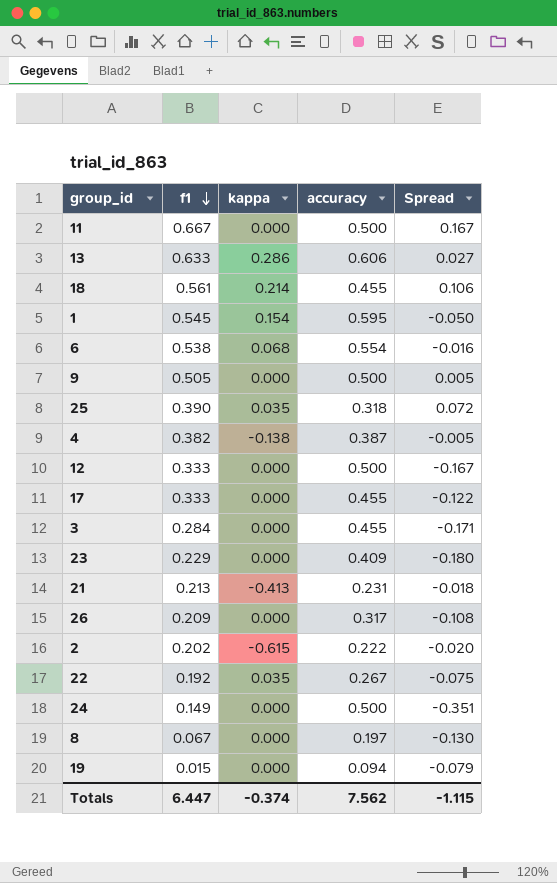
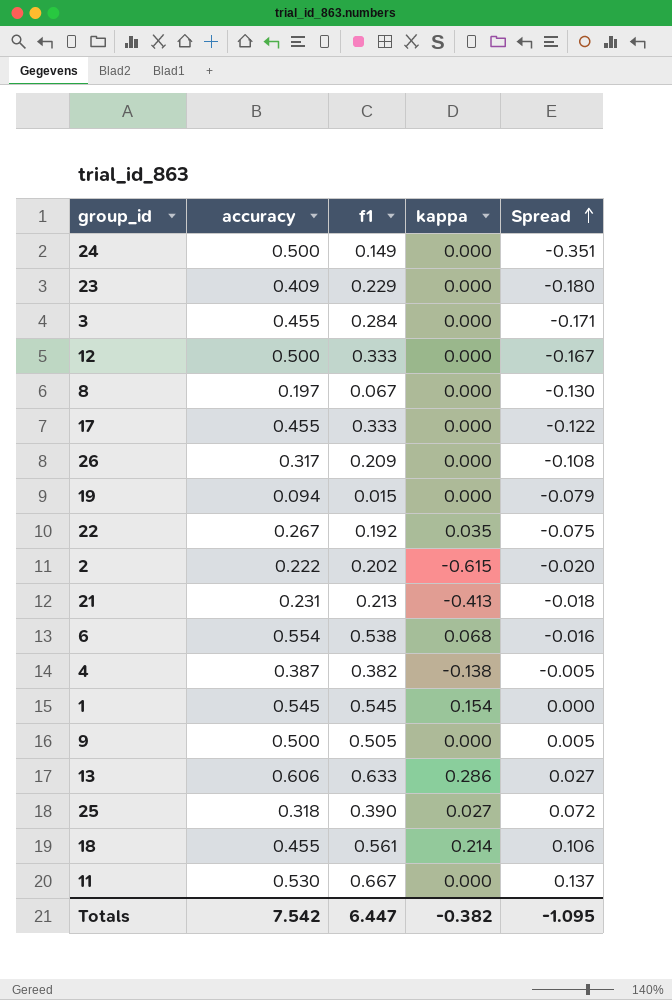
row order: f1 descending -> Spread ascending
column accuracy | position: 4 -> 2
1 | accuracy: 0.595 -> 0.545
1 | Spread: -0.050 -> 0.000
25 | kappa: 0.035 -> 0.027
11 | accuracy: 0.500 -> 0.530
11 | Spread: 0.167 -> 0.137
Totals | accuracy: 7.562 -> 7.542
Totals | kappa: -0.374 -> -0.382
Totals | Spread: -1.115 -> -1.095

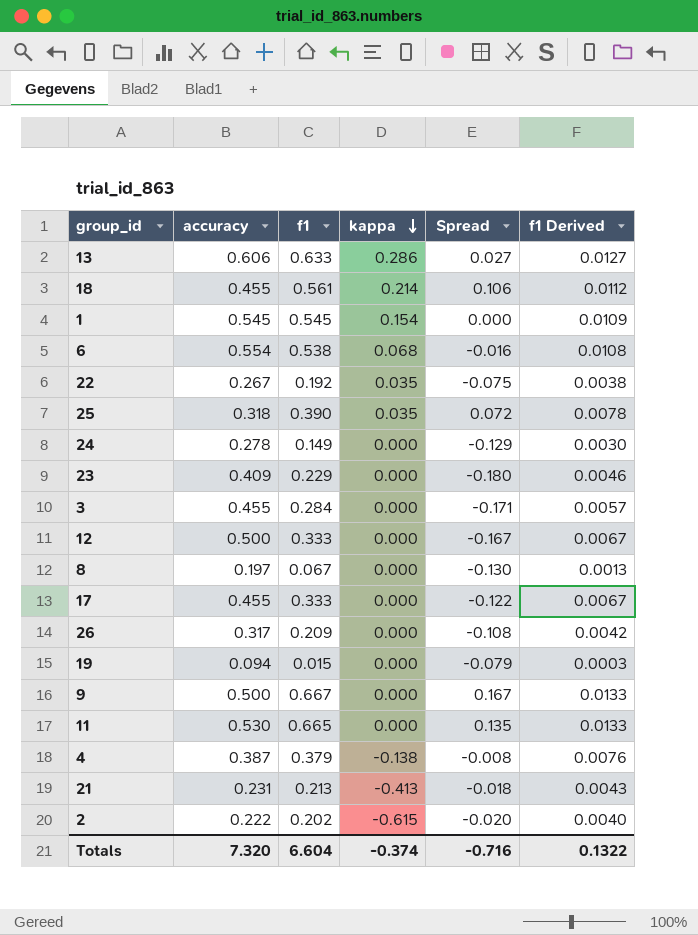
row order: Spread ascending -> kappa descending
column f1 Derived | formula: none -> [f1] * 0.02
25 | kappa: 0.027 -> 0.035
24 | accuracy: 0.500 -> 0.278
24 | Spread: -0.351 -> -0.129
9 | f1: 0.505 -> 0.667
9 | Spread: 0.005 -> 0.167
11 | f1: 0.667 -> 0.665
11 | Spread: 0.137 -> 0.135
4 | f1: 0.382 -> 0.379
4 | Spread: -0.005 -> -0.008
Totals | accuracy: 7.542 -> 7.320
Totals | f1: 6.447 -> 6.604
Totals | kappa: -0.382 -> -0.374
Totals | Spread: -1.095 -> -0.716

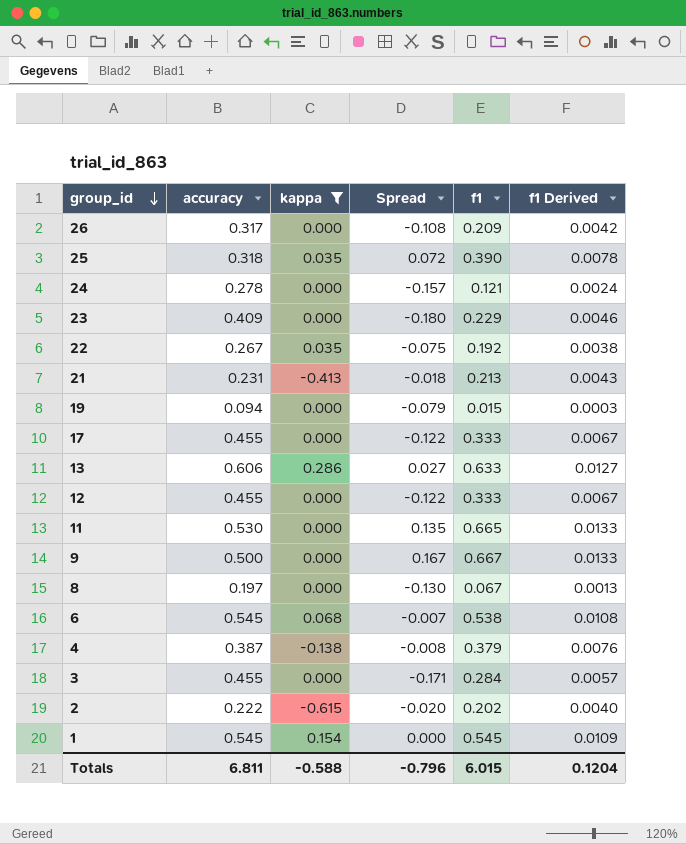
filter: none -> kappa != 0.214
row order: kappa descending -> group_id descending
column f1 | position: 3 -> 5
24 | Spread: -0.129 -> -0.157
24 | f1: 0.149 -> 0.121
24 | f1 Derived: 0.0030 -> 0.0024
12 | accuracy: 0.500 -> 0.455
12 | Spread: -0.167 -> -0.122
6 | accuracy: 0.554 -> 0.545
6 | Spread: -0.016 -> -0.007
Totals | accuracy: 7.320 -> 6.811
Totals | kappa: -0.374 -> -0.588
Totals | Spread: -0.716 -> -0.796
Totals | f1: 6.604 -> 6.015
Totals | f1 Derived: 0.1322 -> 0.1204

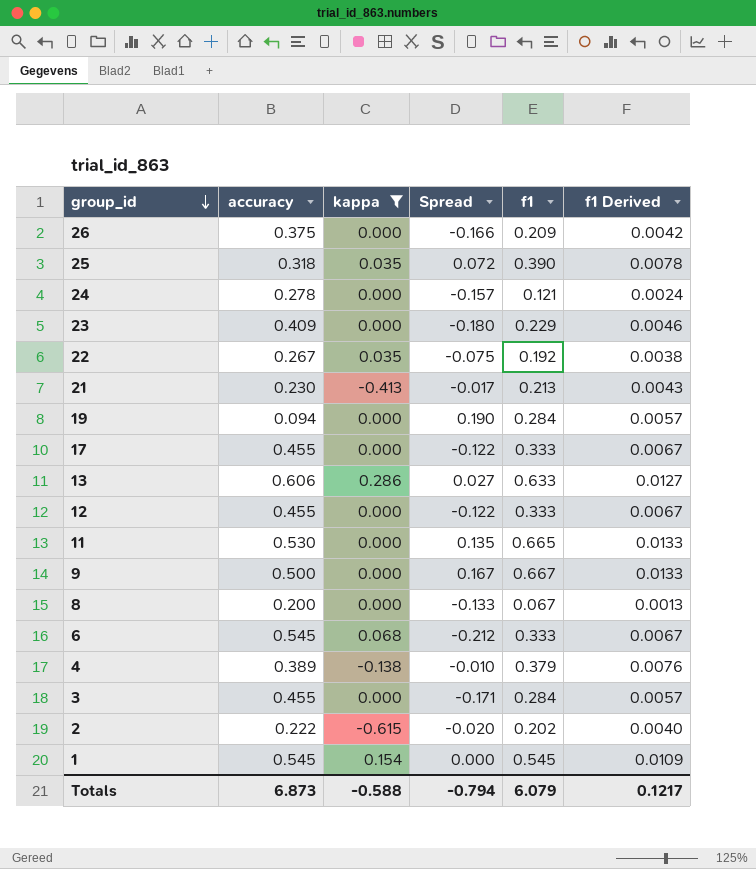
26 | accuracy: 0.317 -> 0.375
26 | Spread: -0.108 -> -0.166
21 | accuracy: 0.231 -> 0.230
21 | Spread: -0.018 -> -0.017
19 | Spread: -0.079 -> 0.190
19 | f1: 0.015 -> 0.284
19 | f1 Derived: 0.0003 -> 0.0057
8 | accuracy: 0.197 -> 0.200
8 | Spread: -0.130 -> -0.133
6 | Spread: -0.007 -> -0.212
6 | f1: 0.538 -> 0.333
6 | f1 Derived: 0.0108 -> 0.0067
4 | accuracy: 0.387 -> 0.389
4 | Spread: -0.008 -> -0.010
Totals | accuracy: 6.811 -> 6.873
Totals | Spread: -0.796 -> -0.794
Totals | f1: 6.015 -> 6.079
Totals | f1 Derived: 0.1204 -> 0.1217

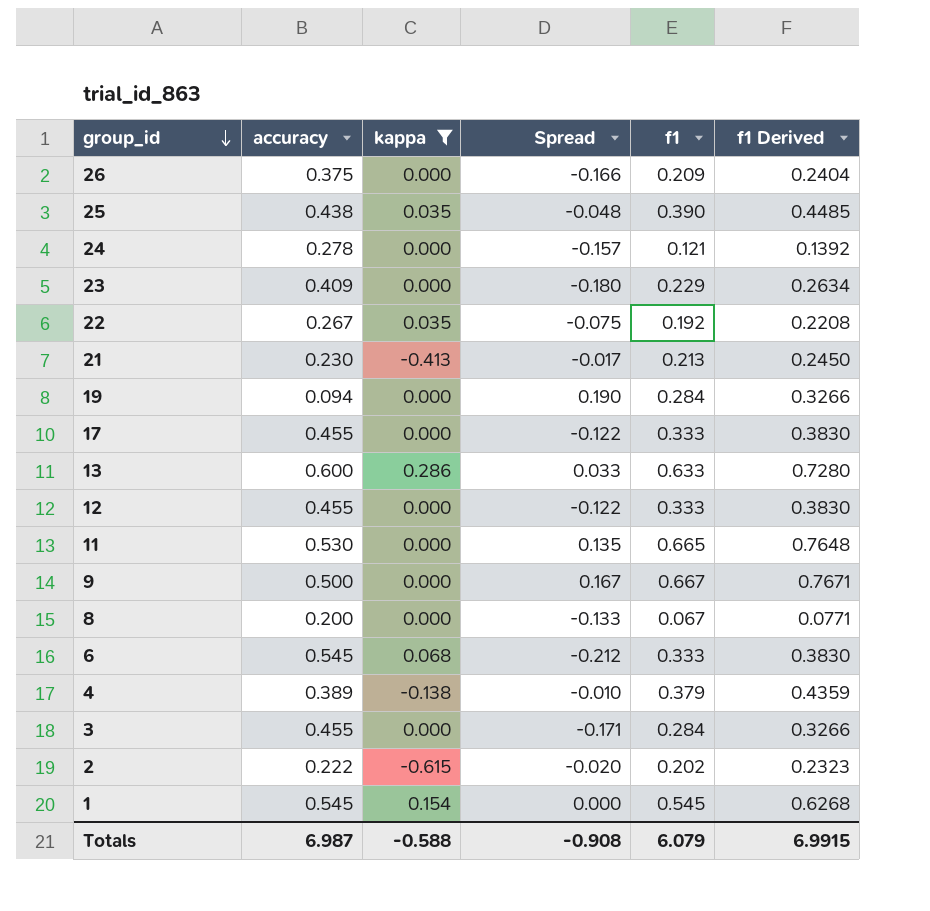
column f1 Derived | formula: [f1] * 0.02 -> [f1] * 1.15
25 | accuracy: 0.318 -> 0.438
25 | Spread: 0.072 -> -0.048
13 | accuracy: 0.606 -> 0.600
13 | Spread: 0.027 -> 0.033
Totals | accuracy: 6.873 -> 6.987
Totals | Spread: -0.794 -> -0.908
Totals | f1 Derived: 0.1217 -> 6.9915

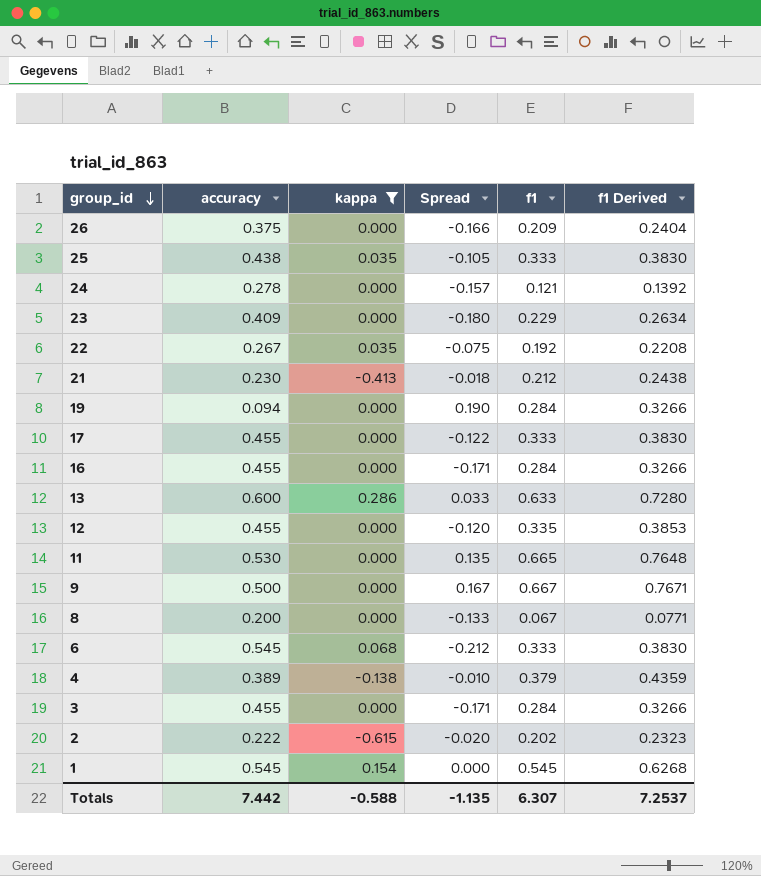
25 | Spread: -0.048 -> -0.105
25 | f1: 0.390 -> 0.333
25 | f1 Derived: 0.4485 -> 0.3830
21 | Spread: -0.017 -> -0.018
21 | f1: 0.213 -> 0.212
21 | f1 Derived: 0.2450 -> 0.2438
row 16: none -> 0.455 | 0.000 | -0.171 | 0.284 | 0.3266
12 | Spread: -0.122 -> -0.120
12 | f1: 0.333 -> 0.335
12 | f1 Derived: 0.3830 -> 0.3853
Totals | accuracy: 6.987 -> 7.442
Totals | Spread: -0.908 -> -1.135
Totals | f1: 6.079 -> 6.307
Totals | f1 Derived: 6.9915 -> 7.2537

